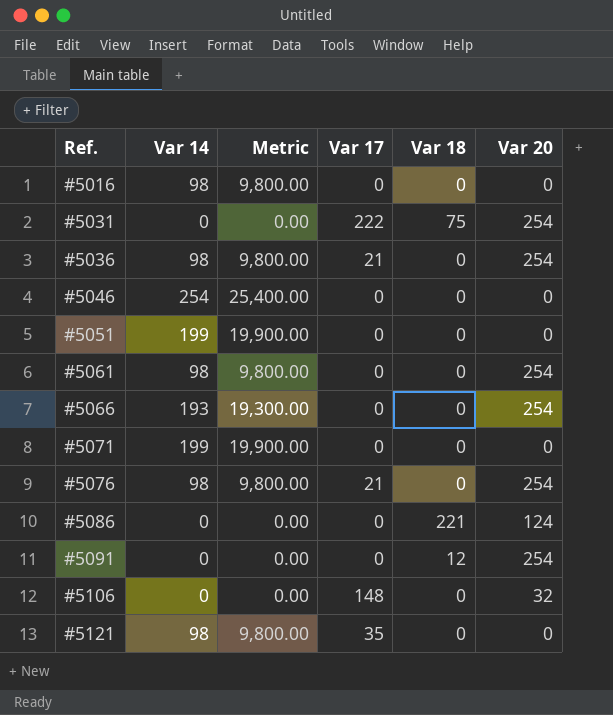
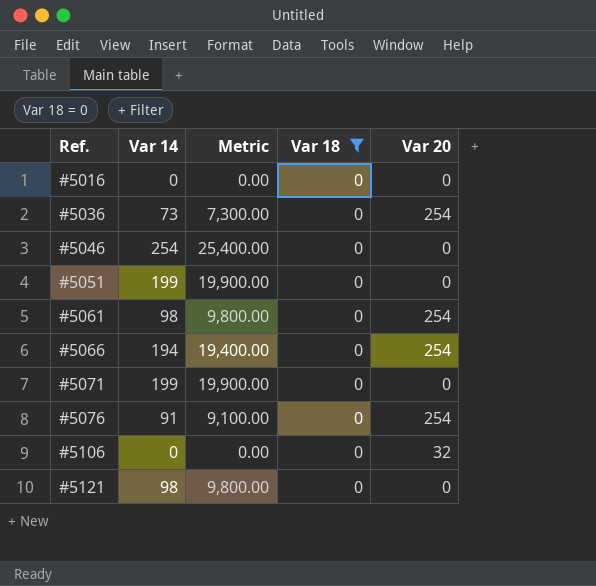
filter: none -> Var 18 = 0
column Var 17 | position: 4 -> none
#5016 | Var 14: 98 -> 0
#5016 | Metric: 9,800.00 -> 0.00
#5036 | Var 14: 98 -> 73
#5036 | Metric: 9,800.00 -> 7,300.00
#5066 | Var 14: 193 -> 194
#5066 | Metric: 19,300.00 -> 19,400.00
#5076 | Var 14: 98 -> 91
#5076 | Metric: 9,800.00 -> 9,100.00

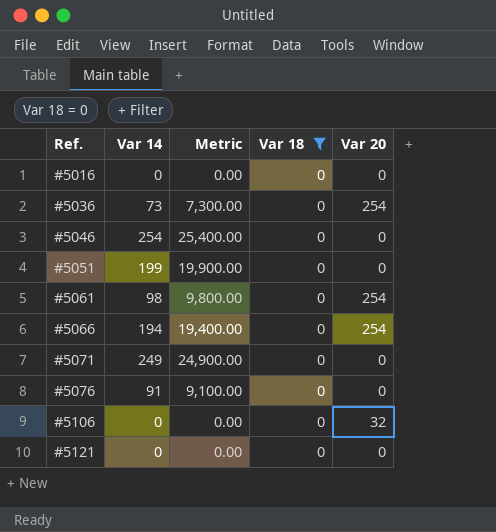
#5071 | Var 14: 199 -> 249
#5071 | Metric: 19,900.00 -> 24,900.00
#5076 | Var 20: 254 -> 0
#5121 | Var 14: 98 -> 0
#5121 | Metric: 9,800.00 -> 0.00

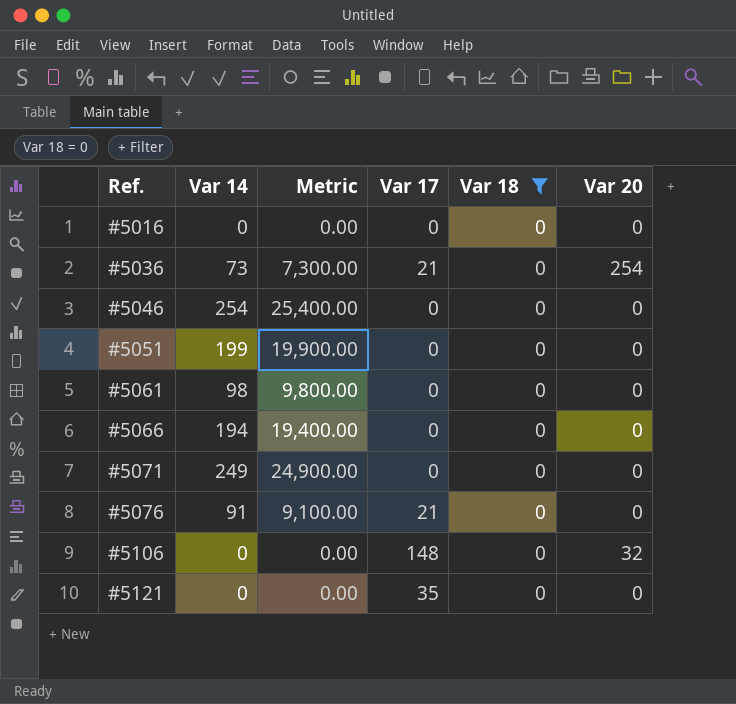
column Var 17 | position: none -> 4
#5061 | Var 20: 254 -> 0
#5066 | Var 20: 254 -> 0

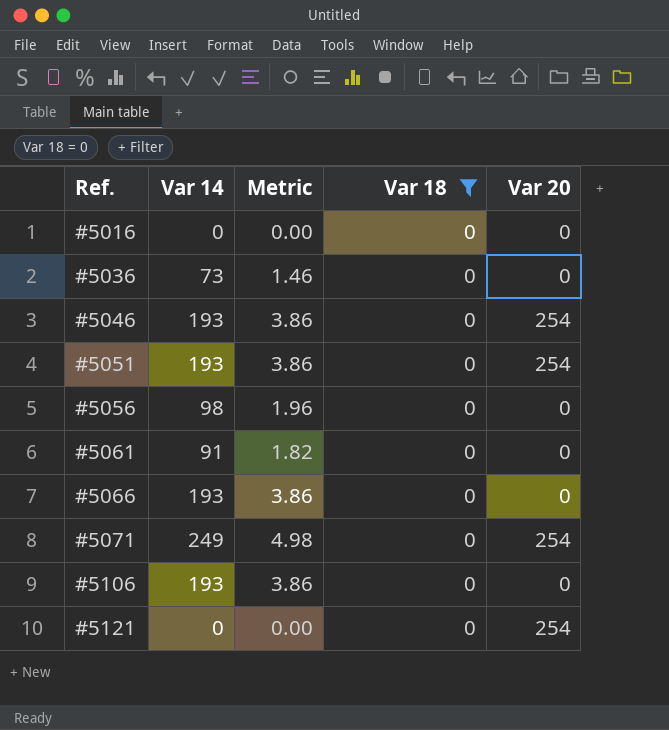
column Var 17 | position: 4 -> none
column Metric | formula: [Var 14] * 100 -> [Var 14] * 0.02
row #5076: 91 | 9,100.00 | 21 | 0 | 0 -> none
#5036 | Var 20: 254 -> 0
#5046 | Var 14: 254 -> 193
#5046 | Var 20: 0 -> 254
#5051 | Var 14: 199 -> 193
#5051 | Var 20: 0 -> 254
row #5056: none -> 98 | 1.96 | 0 | 0
#5061 | Var 14: 98 -> 91
#5066 | Var 14: 194 -> 193
#5071 | Var 20: 0 -> 254
#5106 | Var 14: 0 -> 193
#5106 | Var 20: 32 -> 0
#5121 | Var 20: 0 -> 254

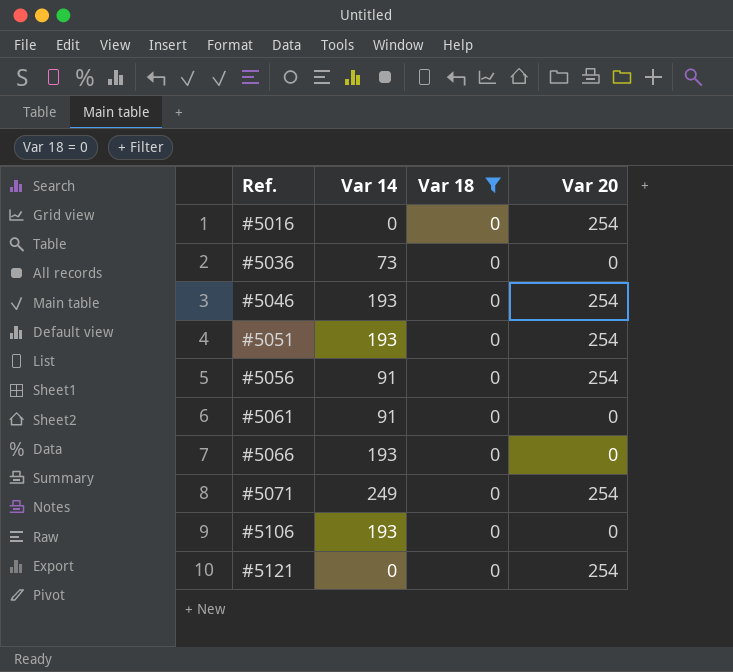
column Metric | formula: [Var 14] * 0.02 -> none
#5016 | Var 20: 0 -> 254
#5056 | Var 14: 98 -> 91
#5056 | Var 20: 0 -> 254

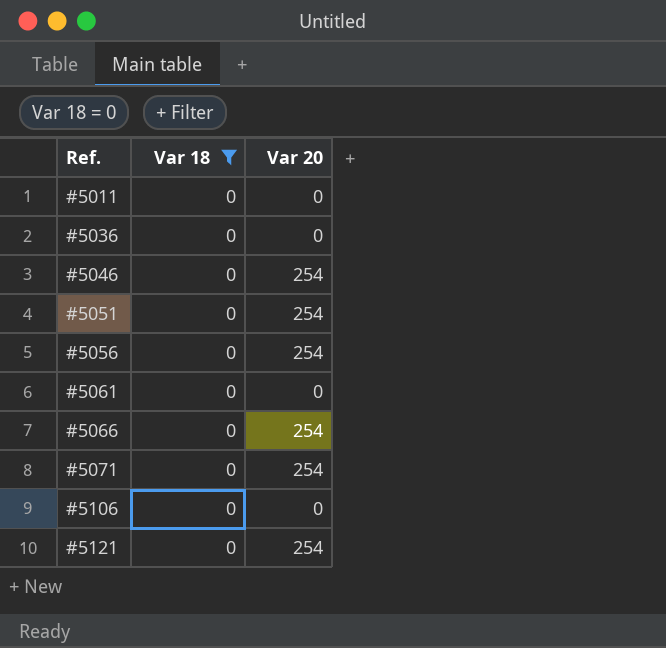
column Var 14 | position: 2 -> none
row #5016: 0 | 0 | 254 -> none
row #5011: none -> 0 | 0
#5066 | Var 20: 0 -> 254

